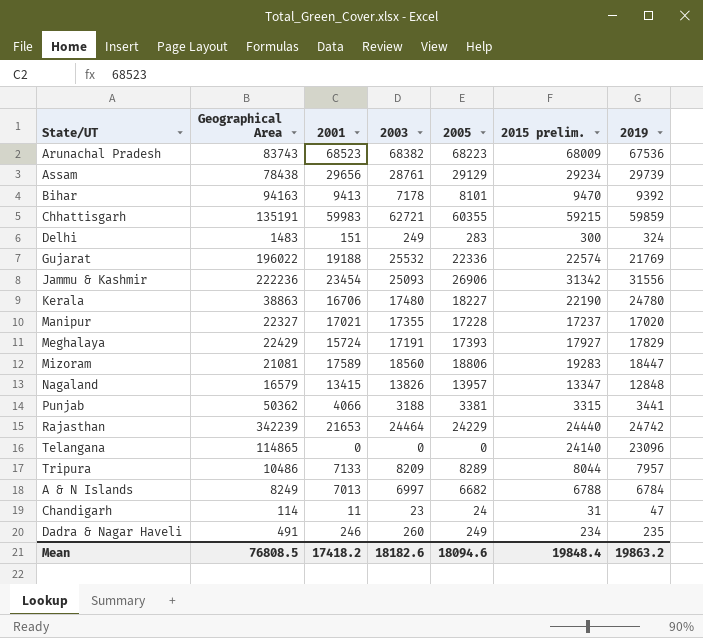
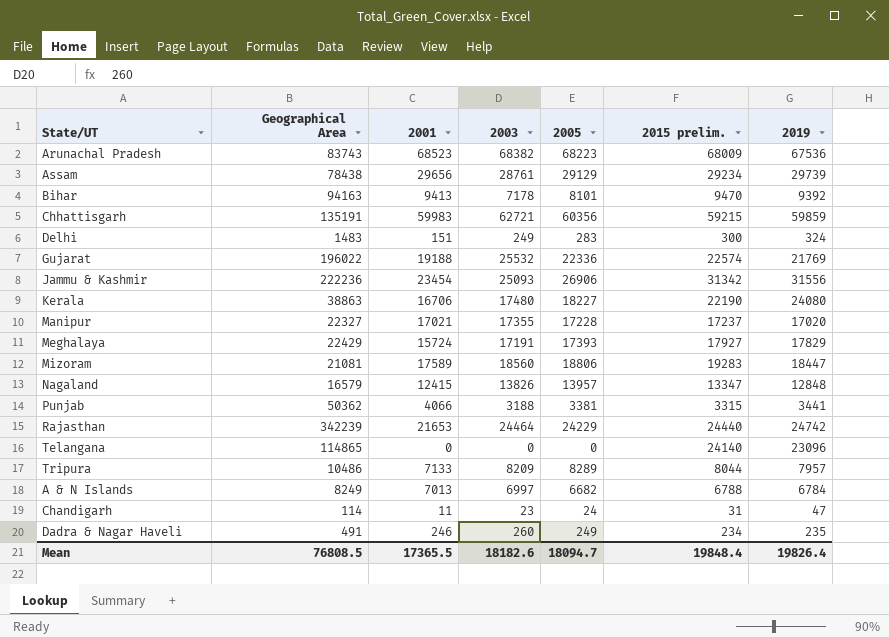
Chhattisgarh | 2005: 60355 -> 60356
Kerala | 2019: 24780 -> 24080
Nagaland | 2001: 13415 -> 12415
Mean | 2001: 17418.2 -> 17365.5
Mean | 2005: 18094.6 -> 18094.7
Mean | 2019: 19863.2 -> 19826.4

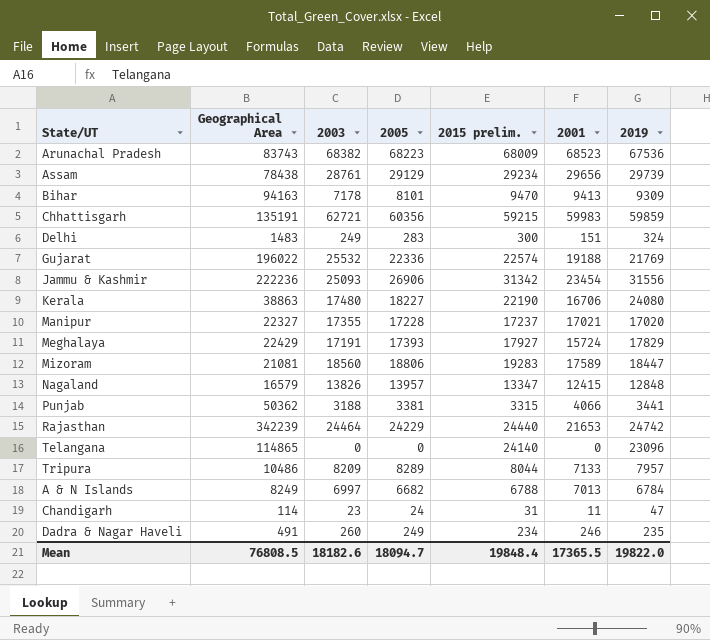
column 2001 | position: 3 -> 6
Bihar | 2019: 9392 -> 9309
Mean | 2019: 19826.4 -> 19822.0

